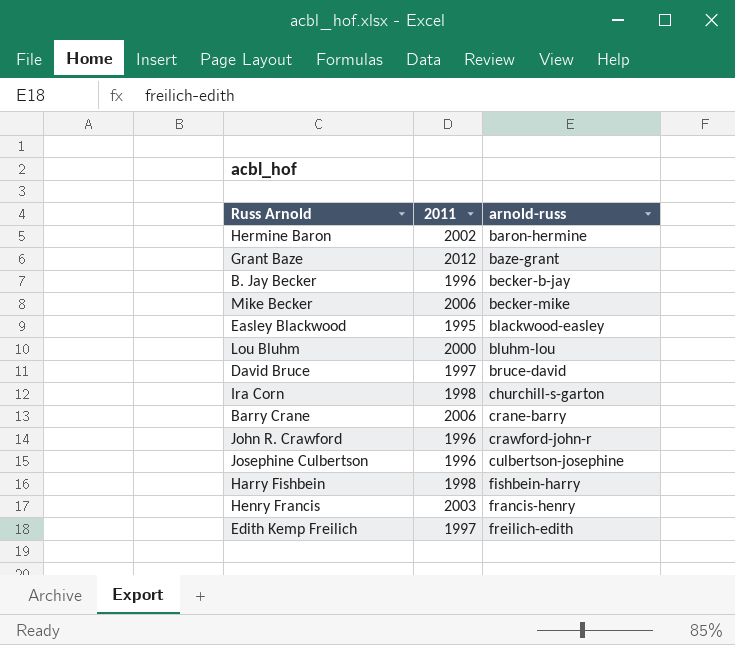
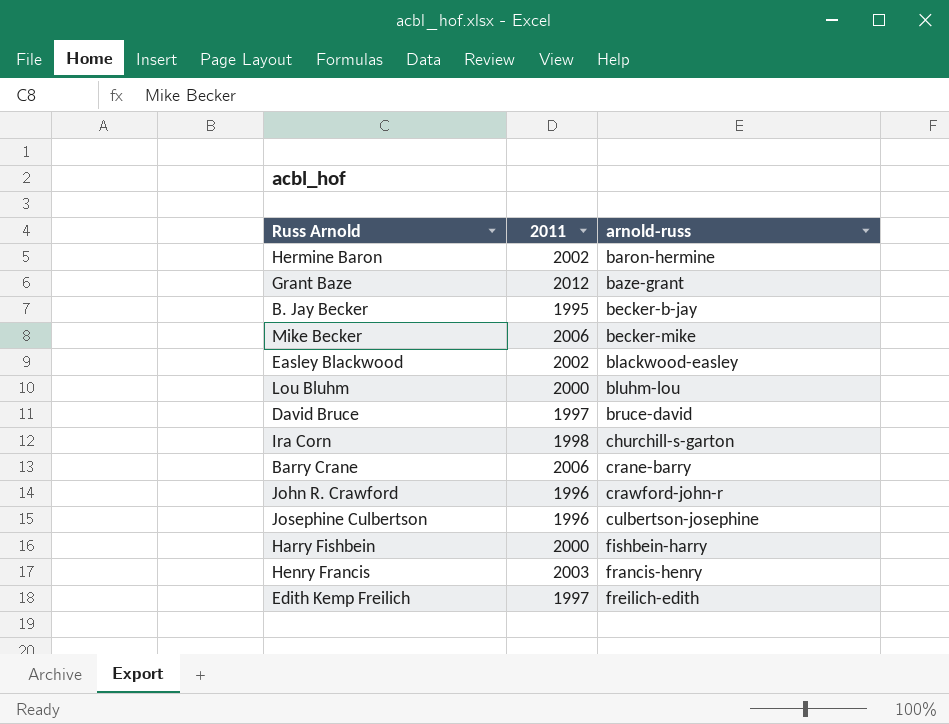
B. Jay Becker | 2011: 1996 -> 1995
Easley Blackwood | 2011: 1995 -> 2002
Harry Fishbein | 2011: 1998 -> 2000

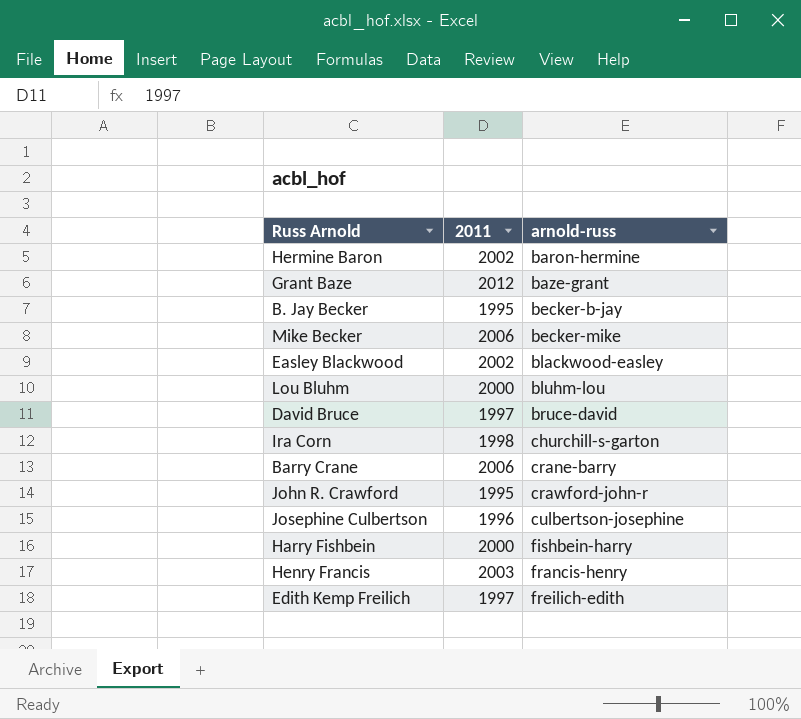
John R. Crawford | 2011: 1996 -> 1995

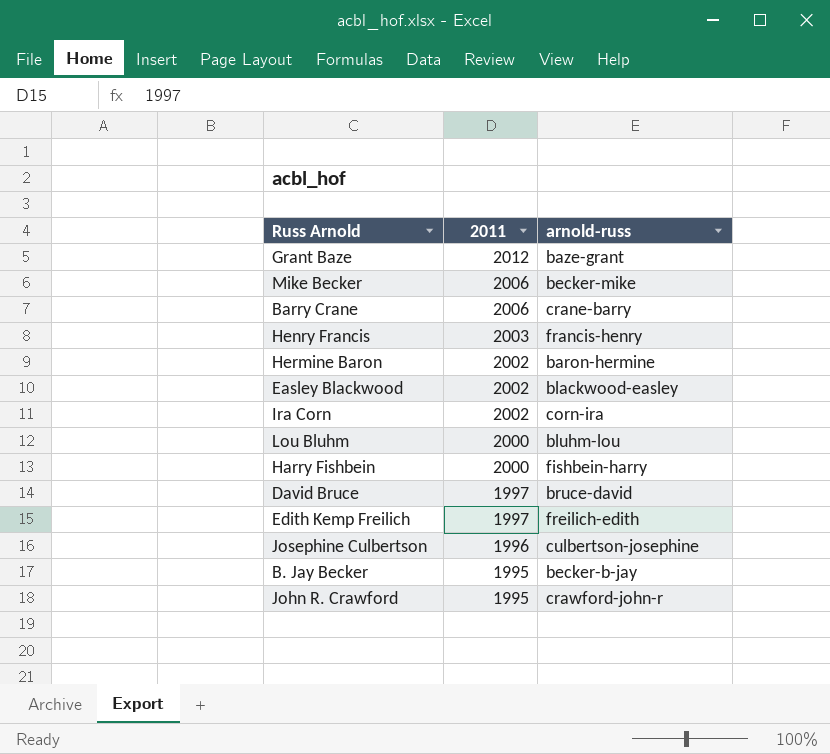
row order: arnold-russ ascending -> 2011 descending
Ira Corn | 2011: 1998 -> 2002
Ira Corn | arnold-russ: churchill-s-garton -> corn-ira

